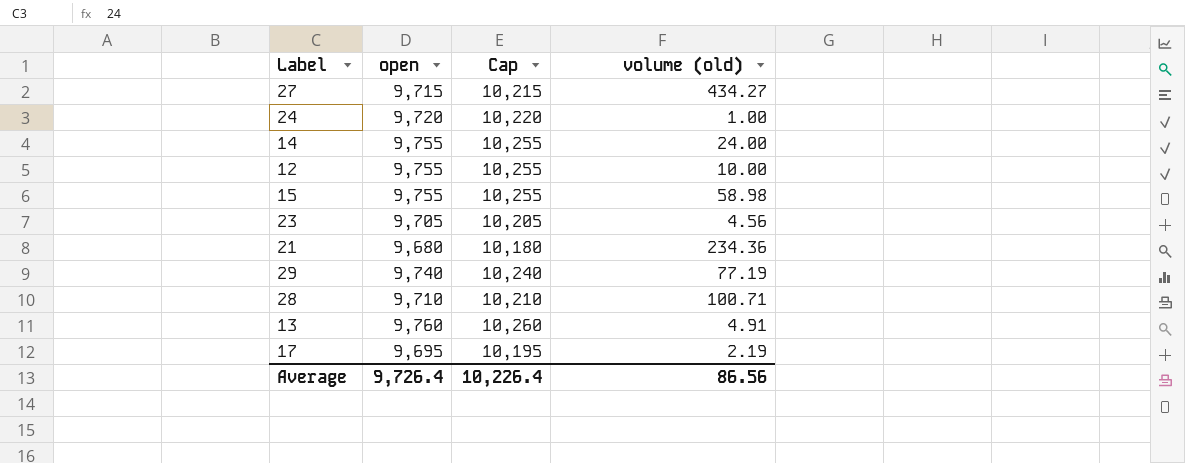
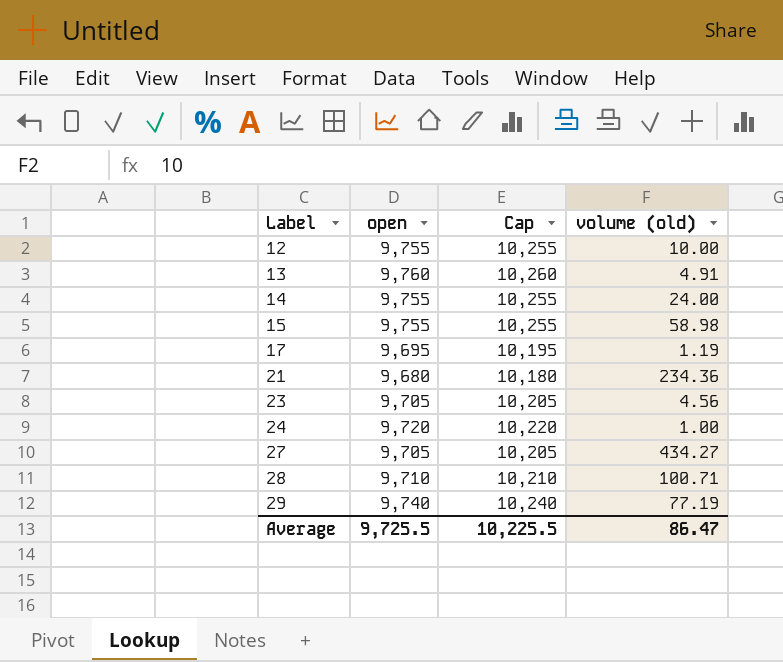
row order: none -> Label ascending
17 | volume (old): 2.19 -> 1.19
27 | open: 9,715 -> 9,705
27 | Cap: 10,215 -> 10,205
Average | open: 9,726.4 -> 9,725.5
Average | Cap: 10,226.4 -> 10,225.5
Average | volume (old): 86.56 -> 86.47

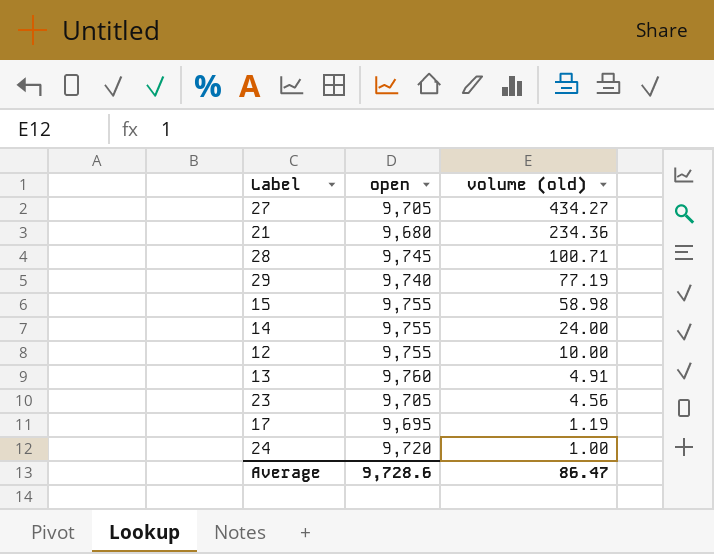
row order: Label ascending -> volume (old) descending
column Cap | formula: [open] + 500 -> none
28 | open: 9,710 -> 9,745
Average | open: 9,725.5 -> 9,728.6

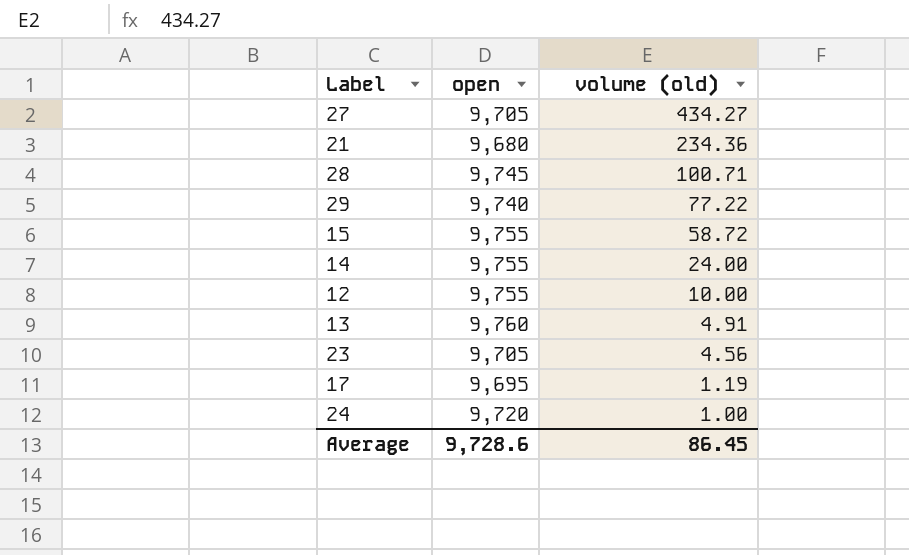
29 | volume (old): 77.19 -> 77.22
15 | volume (old): 58.98 -> 58.72
Average | volume (old): 86.47 -> 86.45

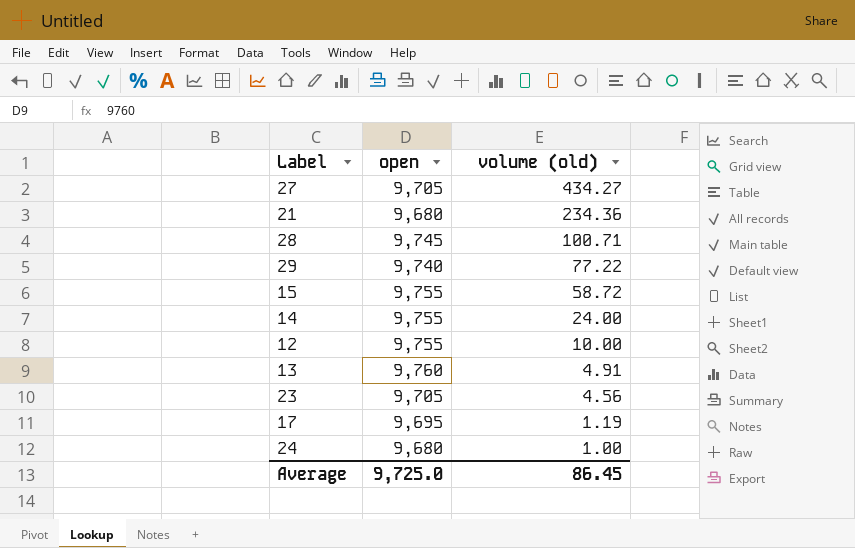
24 | open: 9,720 -> 9,680
Average | open: 9,728.6 -> 9,725.0

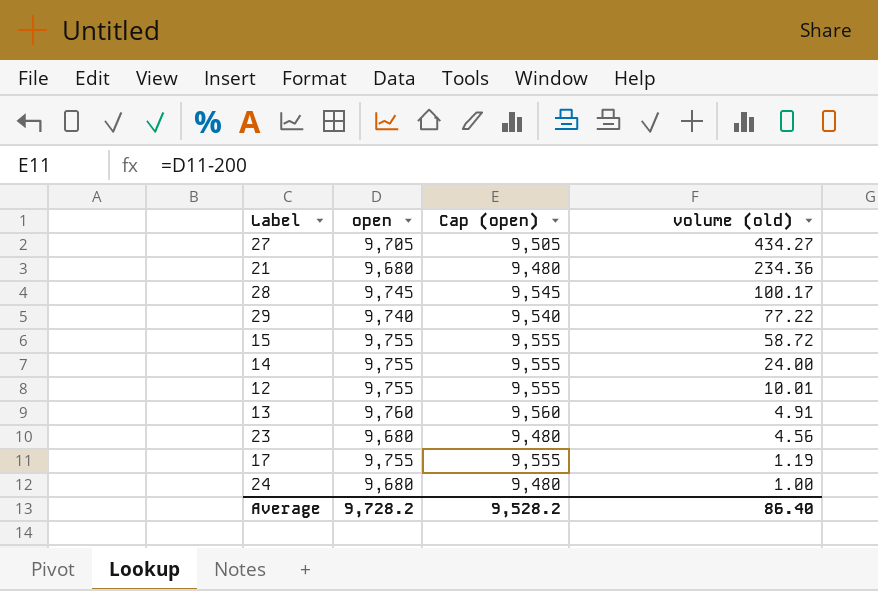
column Cap (open) | formula: none -> [open] - 200
28 | volume (old): 100.71 -> 100.17
12 | volume (old): 10.00 -> 10.01
23 | open: 9,705 -> 9,680
17 | open: 9,695 -> 9,755
Average | open: 9,725.0 -> 9,728.2
Average | volume (old): 86.45 -> 86.40

